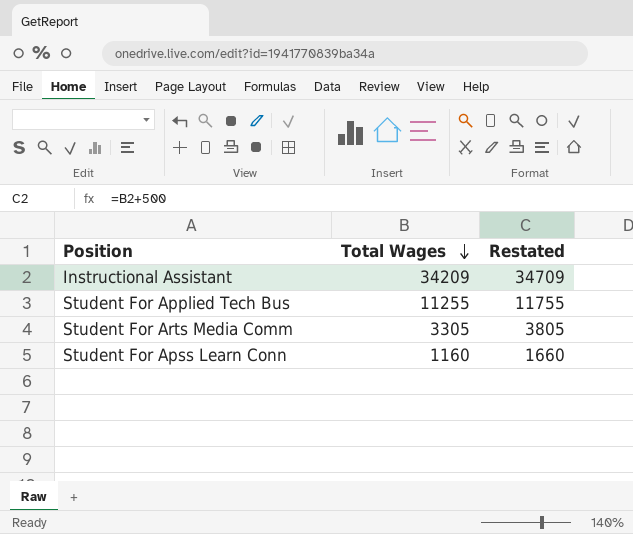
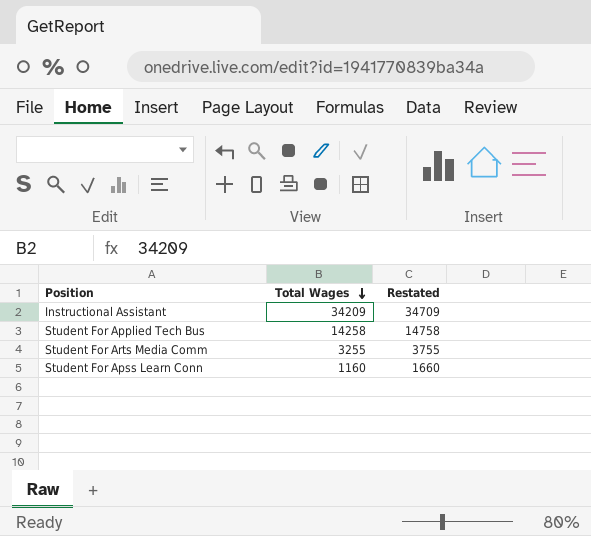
Student For Applied Tech Bus | Total Wages: 11255 -> 14258
Student For Applied Tech Bus | Restated: 11755 -> 14758
Student For Arts Media Comm | Total Wages: 3305 -> 3255
Student For Arts Media Comm | Restated: 3805 -> 3755

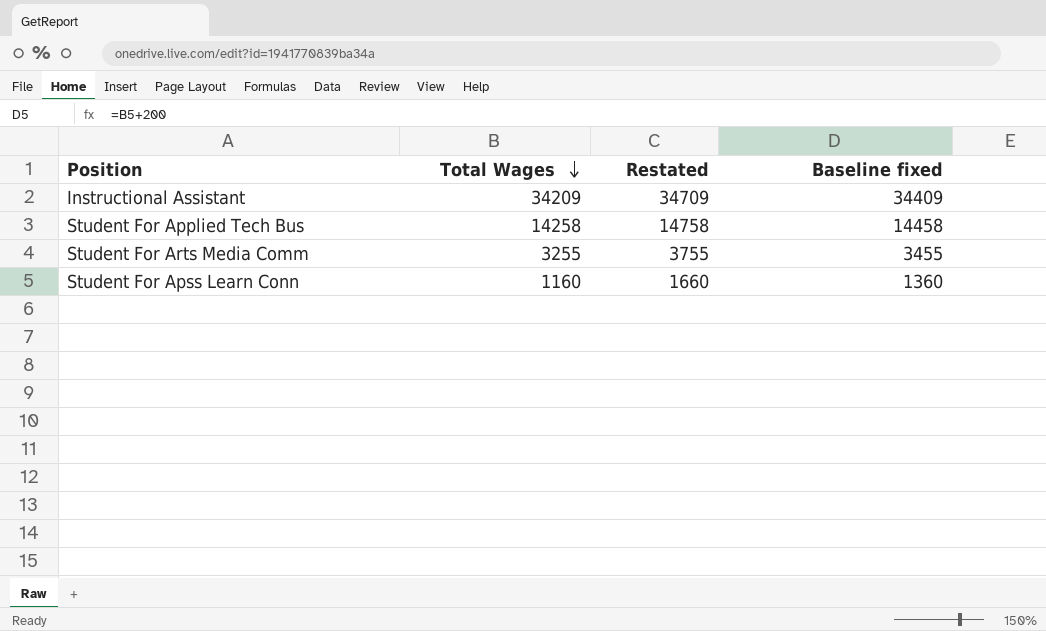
column Baseline fixed | formula: none -> [Total Wages] + 200

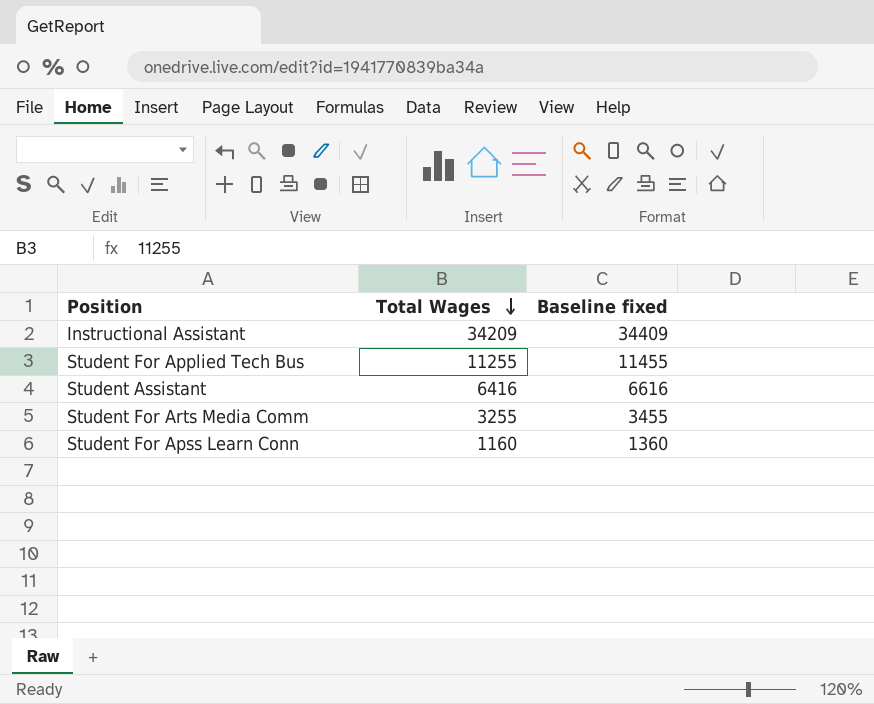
column Restated | formula: [Total Wages] + 500 -> none
Student For Applied Tech Bus | Total Wages: 14258 -> 11255
Student For Applied Tech Bus | Baseline fixed: 14458 -> 11455
row Student Assistant: none -> 6416 | 6616

